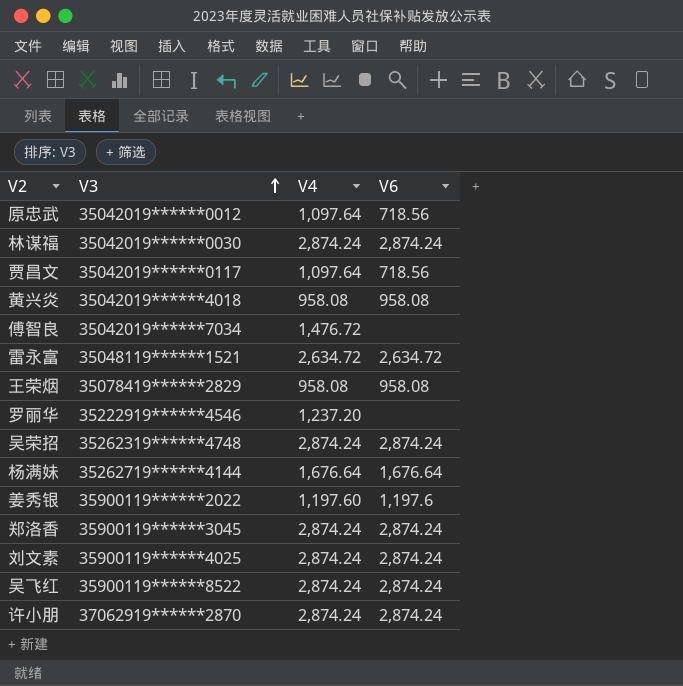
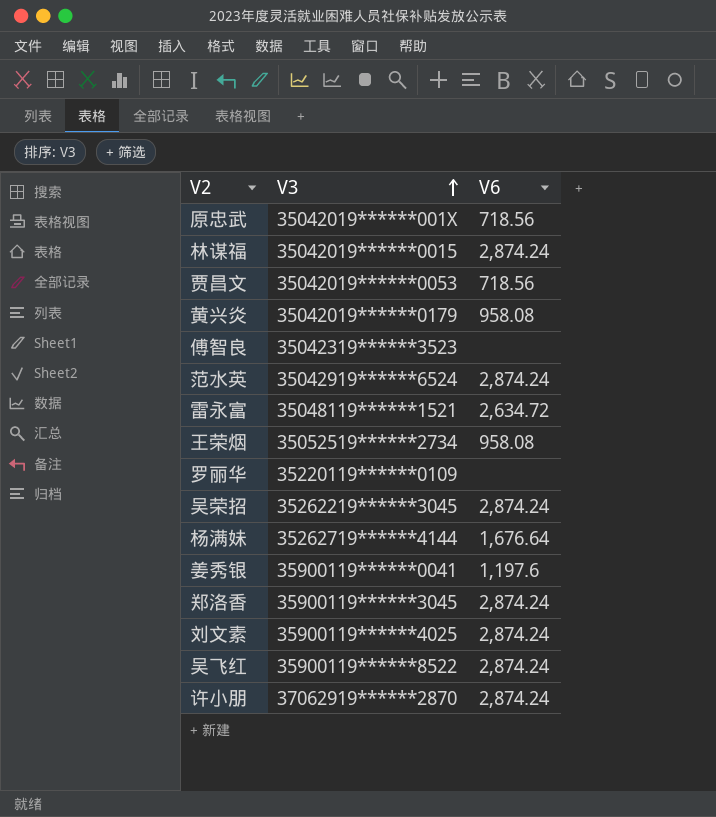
column V4 | position: 3 -> none
原忠武 | V3: 35042019******0012 -> 35042019******001X
林谋福 | V3: 35042019******0030 -> 35042019******0015
贾昌文 | V3: 35042019******0117 -> 35042019******0053
黄兴炎 | V3: 35042019******4018 -> 35042019******0179
傅智良 | V3: 35042019******7034 -> 35042319******3523
row 范水英: none -> 35042919******6524 | 2,874.24
王荣烟 | V3: 35078419******2829 -> 35052519******2734
罗丽华 | V3: 35222919******4546 -> 35220119******0109
吴荣招 | V3: 35262319******4748 -> 35262219******3045
姜秀银 | V3: 35900119******2022 -> 35900119******0041

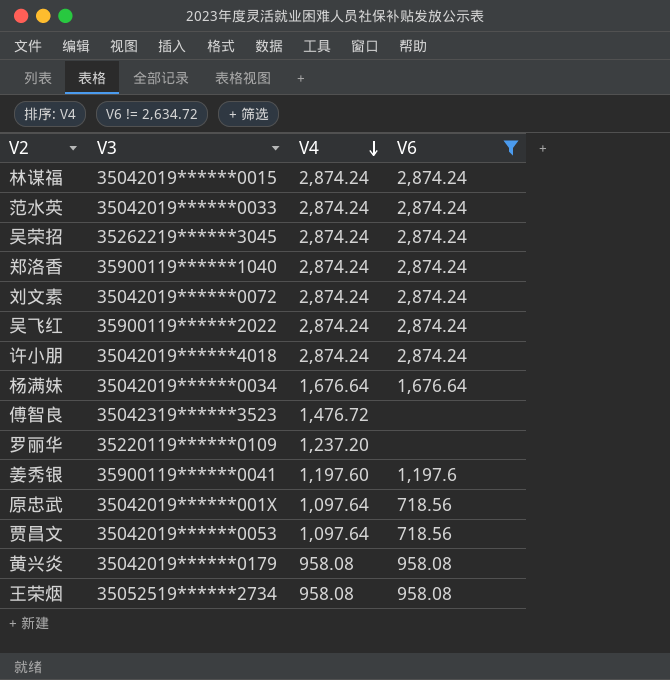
filter: none -> V6 != 2,634.72
row order: V3 ascending -> V4 descending
column V4 | position: none -> 3
范水英 | V3: 35042919******6524 -> 35042019******0033
郑洛香 | V3: 35900119******3045 -> 35900119******1040
刘文素 | V3: 35900119******4025 -> 35042019******0072
吴飞红 | V3: 35900119******8522 -> 35900119******2022
许小朋 | V3: 37062919******2870 -> 35042019******4018
杨满妹 | V3: 35262719******4144 -> 35042019******0034

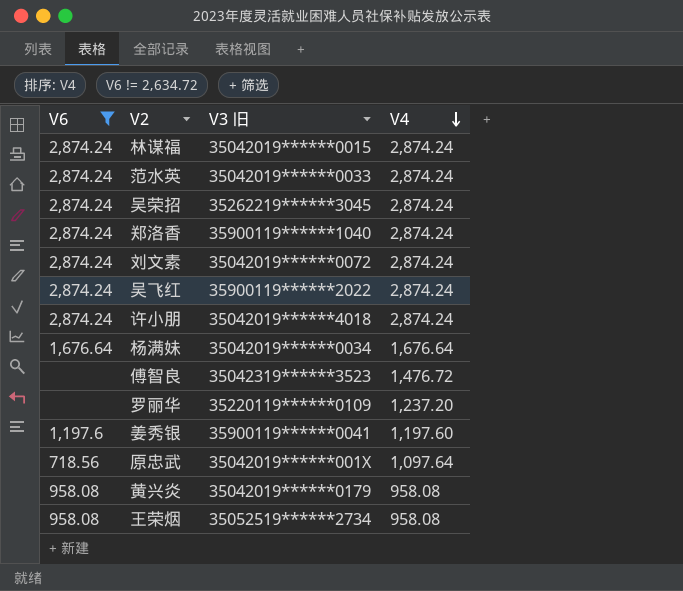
column V6 | position: 4 -> 1
column name: V3 -> V3 旧
row 贾昌文: 35042019******0053 | 1,097.64 | 718.56 -> none

